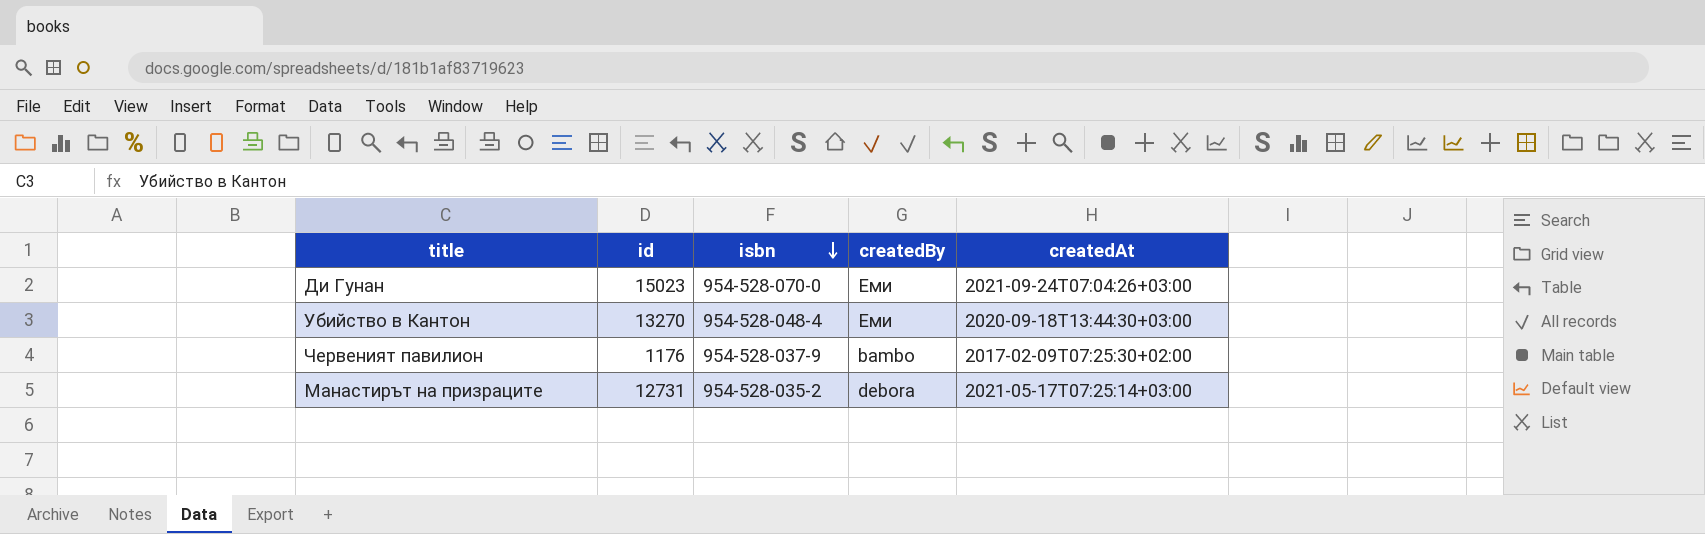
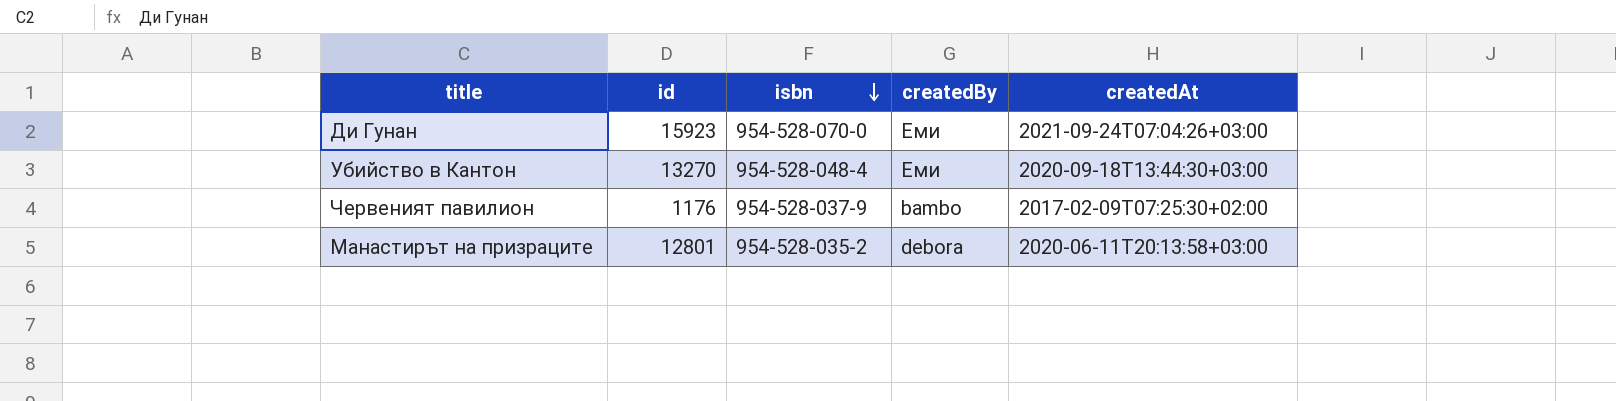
Ди Гунан | id: 15023 -> 15923
Манастирът на призраците | id: 12731 -> 12801
Манастирът на призраците | createdAt: 2021-05-17T07:25:14+03:00 -> 2020-06-11T20:13:58+03:00

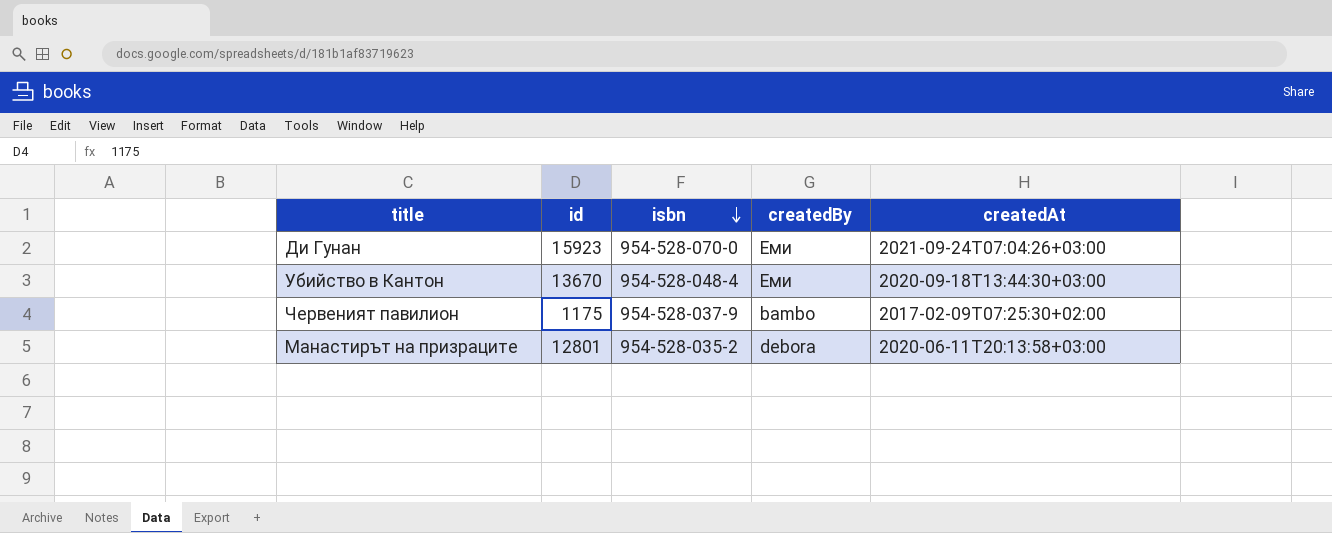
Убийство в Кантон | id: 13270 -> 13670
Червеният павилион | id: 1176 -> 1175

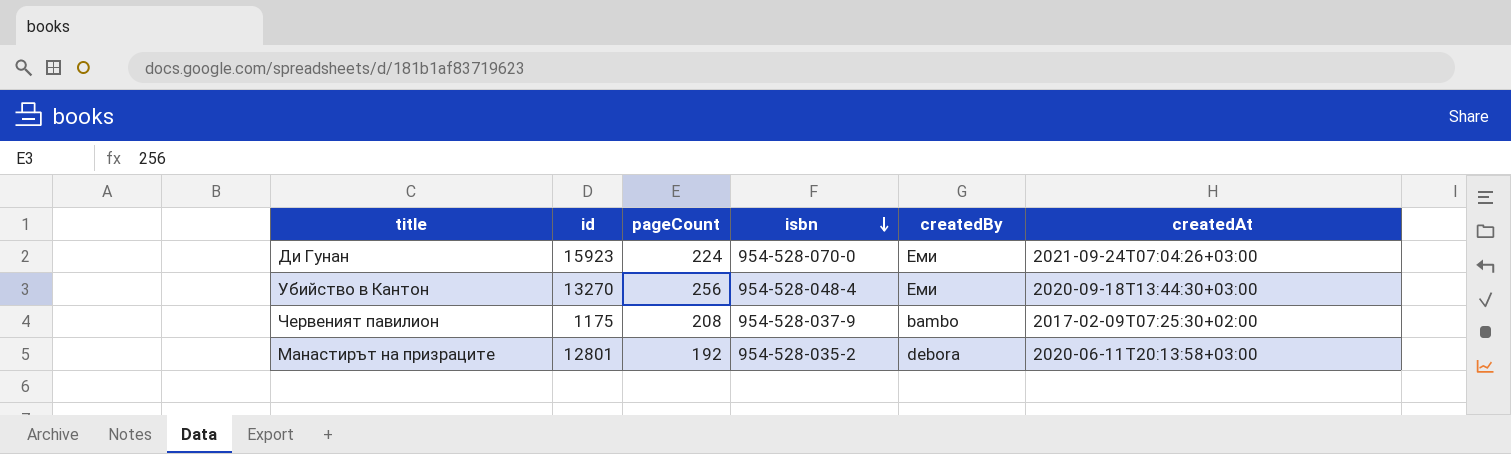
column pageCount | position: none -> 3
Убийство в Кантон | id: 13670 -> 13270

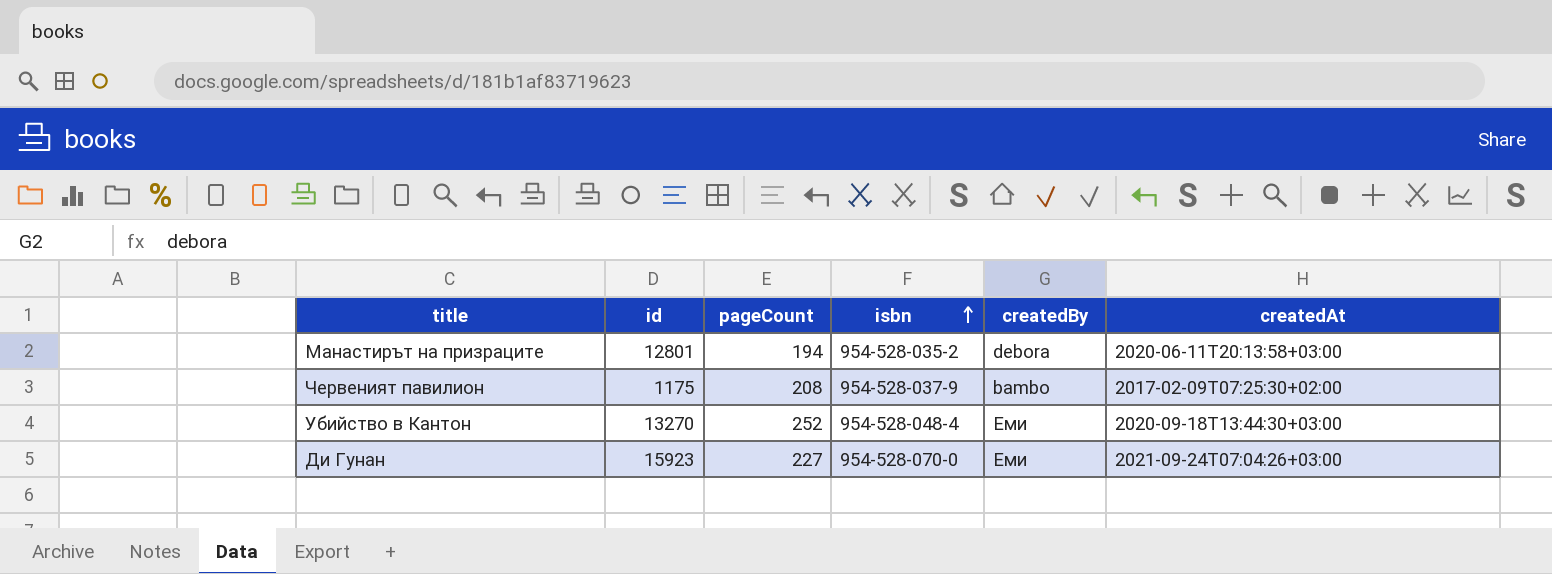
row order: isbn descending -> isbn ascending
Манастирът на призраците | pageCount: 192 -> 194
Убийство в Кантон | pageCount: 256 -> 252
Ди Гунан | pageCount: 224 -> 227

